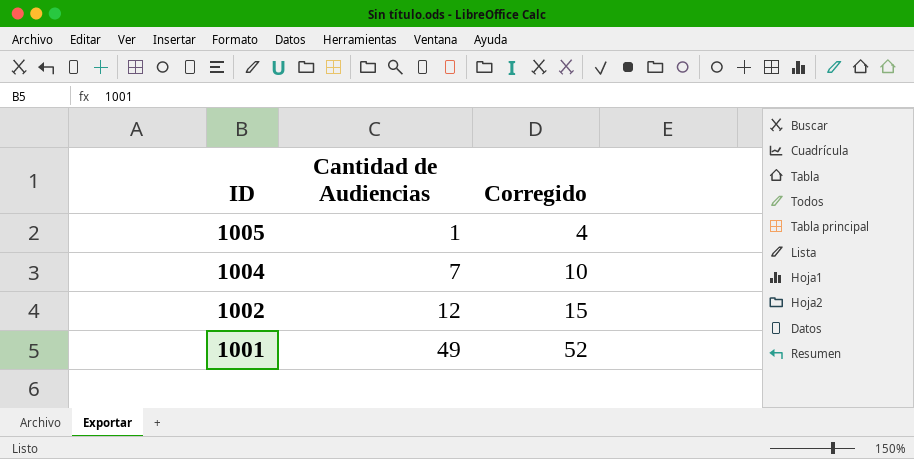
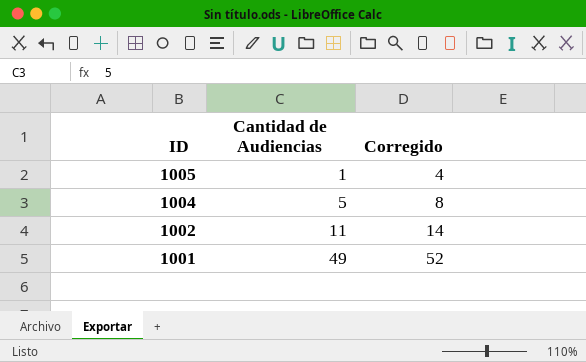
1004 | Cantidad de Audiencias: 7 -> 5
1004 | Corregido: 10 -> 8
1002 | Cantidad de Audiencias: 12 -> 11
1002 | Corregido: 15 -> 14

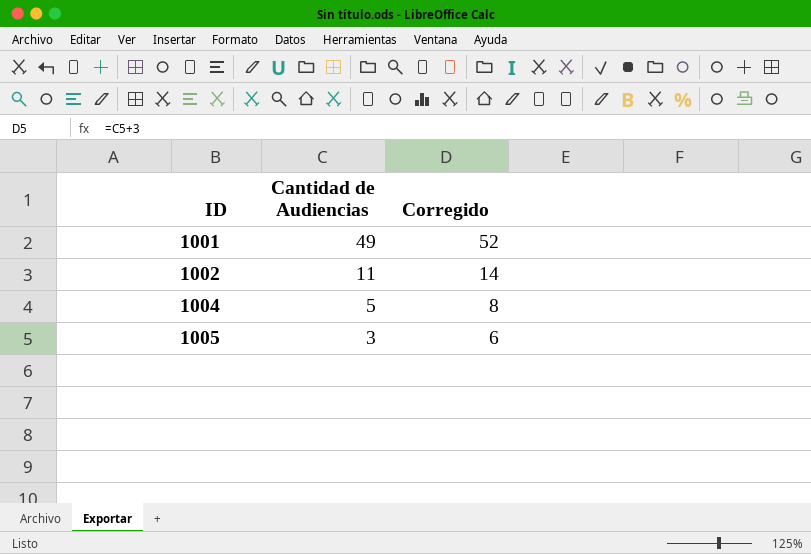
row order: ID descending -> ID ascending
1005 | Cantidad de Audiencias: 1 -> 3
1005 | Corregido: 4 -> 6

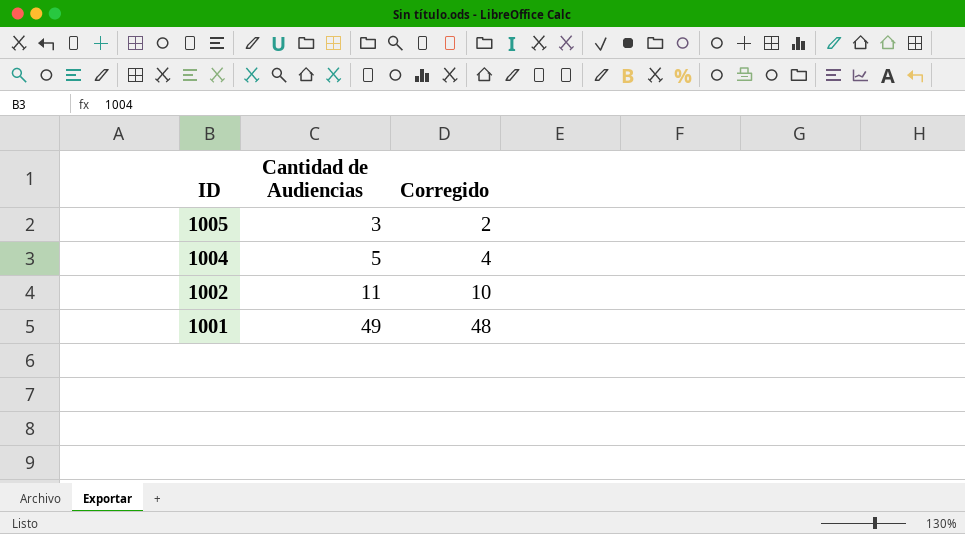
row order: ID ascending -> ID descending
column Corregido | formula: [Cantidad de Audiencias] + 3 -> [Cantidad de Audiencias] - 1

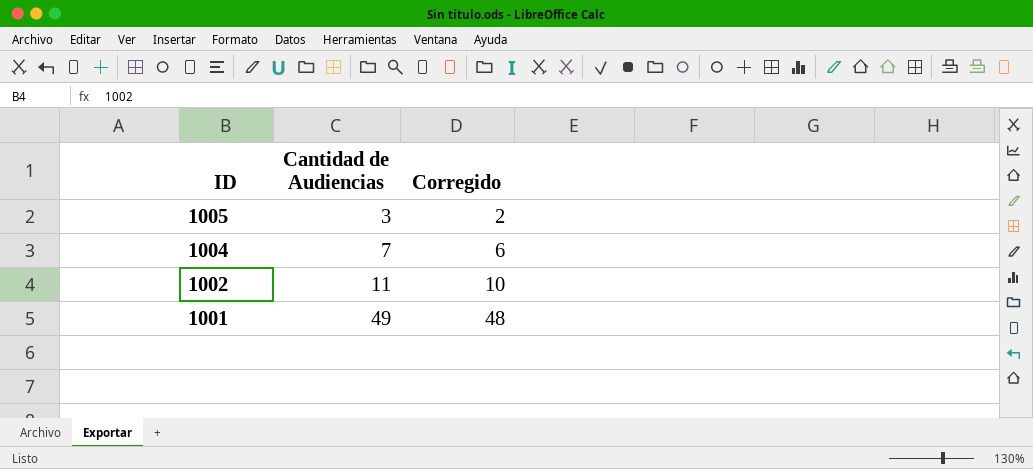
1004 | Cantidad de Audiencias: 5 -> 7
1004 | Corregido: 4 -> 6

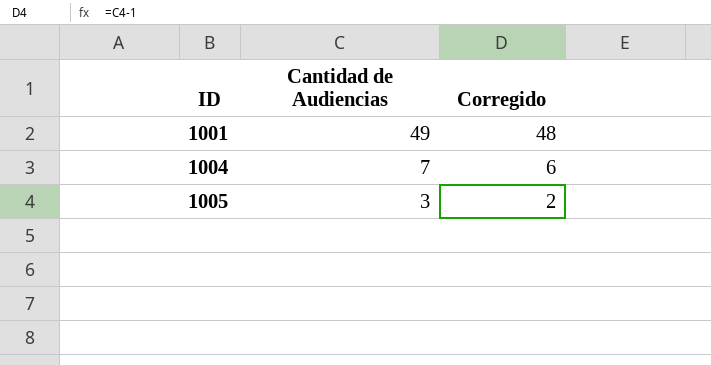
row order: ID descending -> ID ascending
row 1002: 11 | 10 -> none

